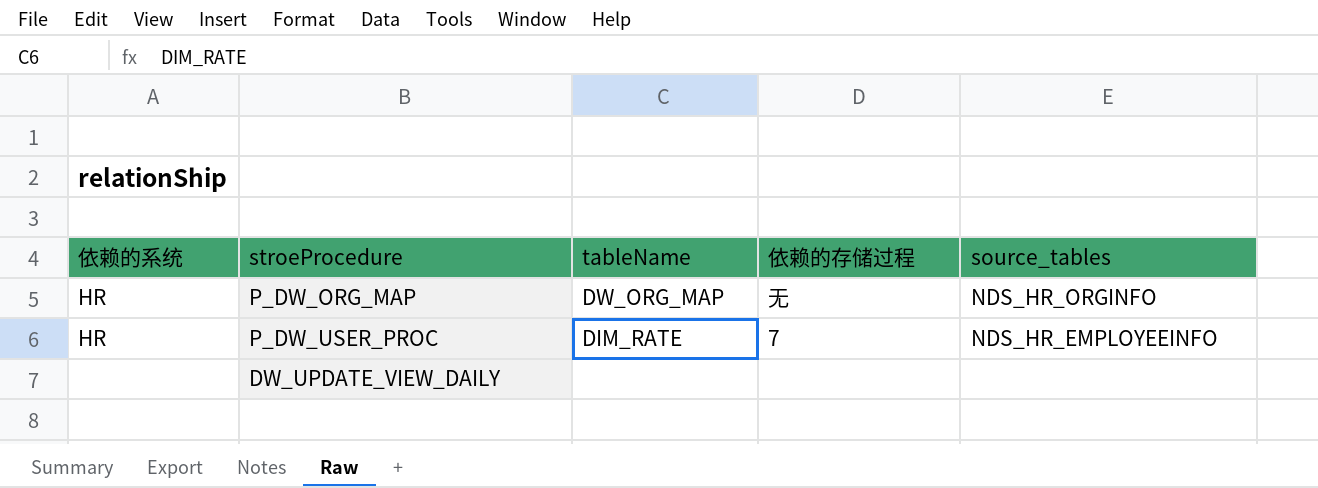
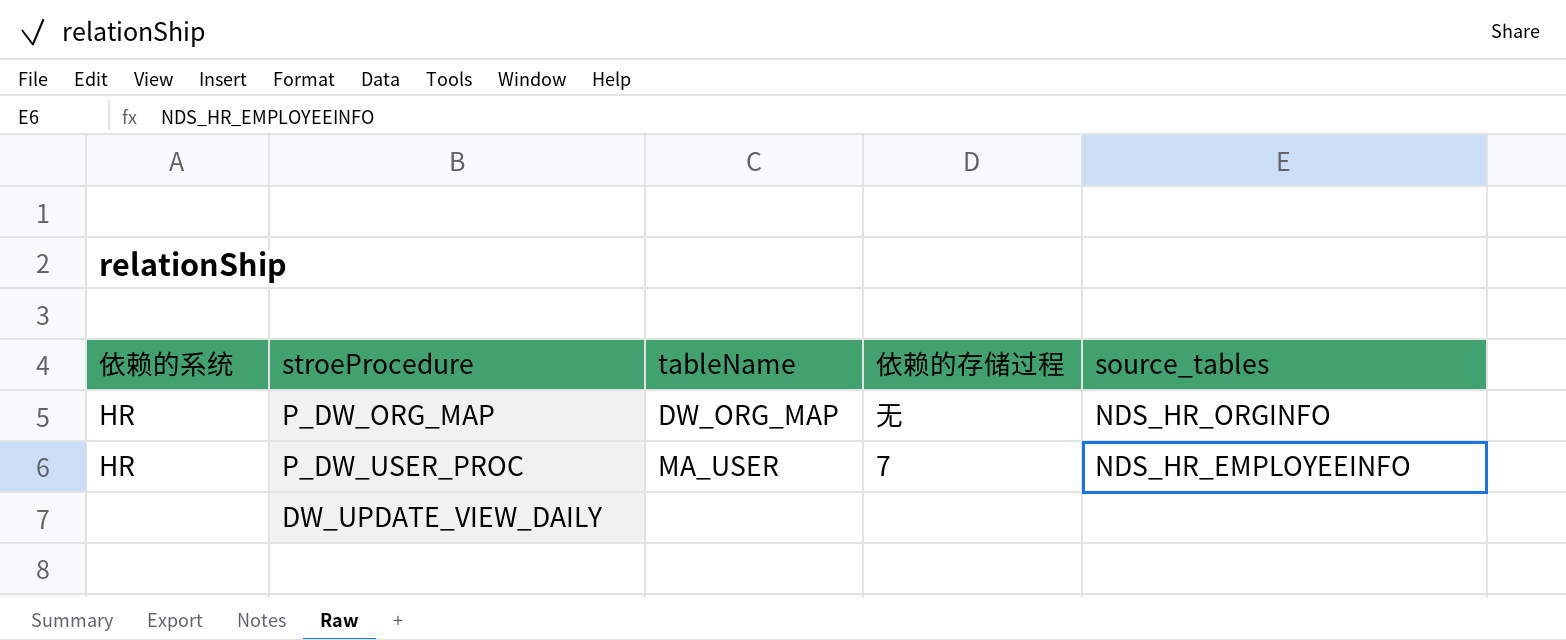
P_DW_USER_PROC | tableName: DIM_RATE -> MA_USER

